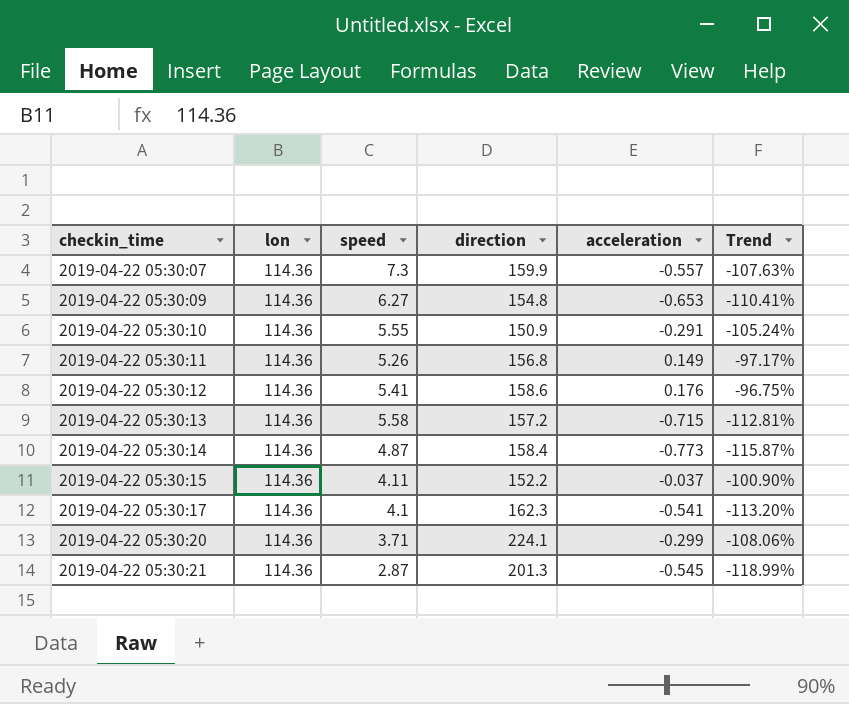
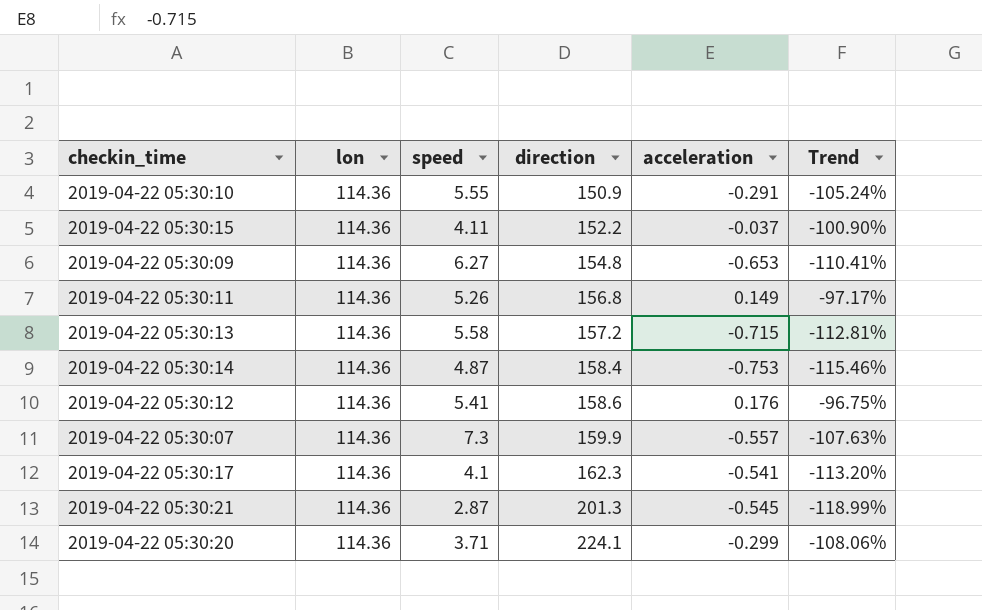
row order: checkin_time ascending -> direction ascending
2019-04-22 05:30:14 | acceleration: -0.773 -> -0.753
2019-04-22 05:30:14 | Trend: -115.87% -> -115.46%

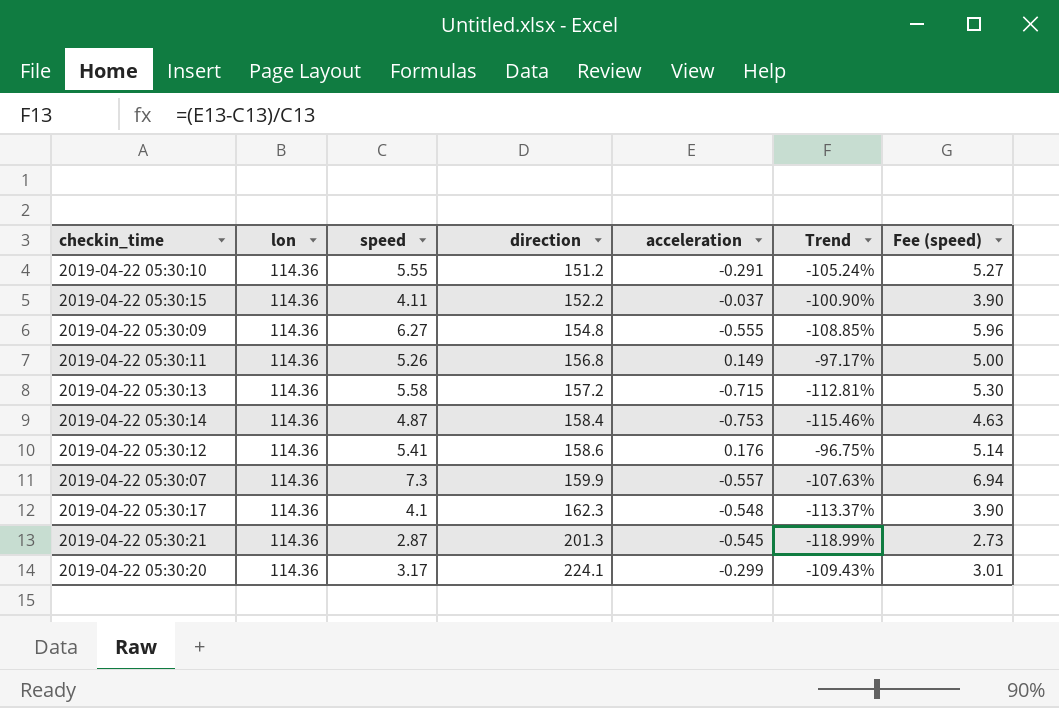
column Fee (speed) | formula: none -> [speed] * 0.95
2019-04-22 05:30:10 | direction: 150.9 -> 151.2
2019-04-22 05:30:09 | acceleration: -0.653 -> -0.555
2019-04-22 05:30:09 | Trend: -110.41% -> -108.85%
2019-04-22 05:30:17 | acceleration: -0.541 -> -0.548
2019-04-22 05:30:17 | Trend: -113.20% -> -113.37%
2019-04-22 05:30:20 | speed: 3.71 -> 3.17
2019-04-22 05:30:20 | Trend: -108.06% -> -109.43%

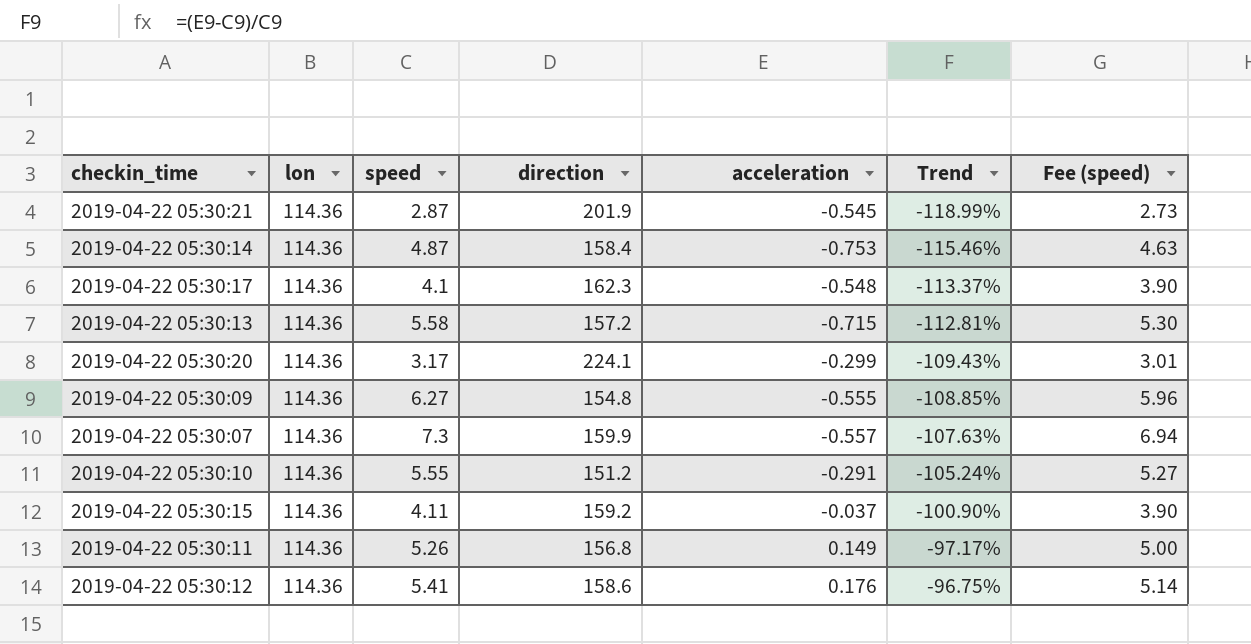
row order: direction ascending -> Trend ascending
2019-04-22 05:30:21 | direction: 201.3 -> 201.9
2019-04-22 05:30:15 | direction: 152.2 -> 159.2

